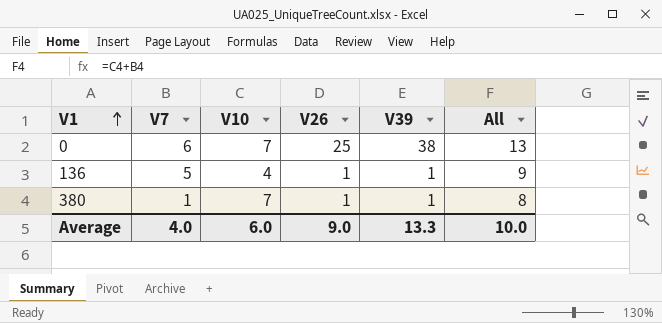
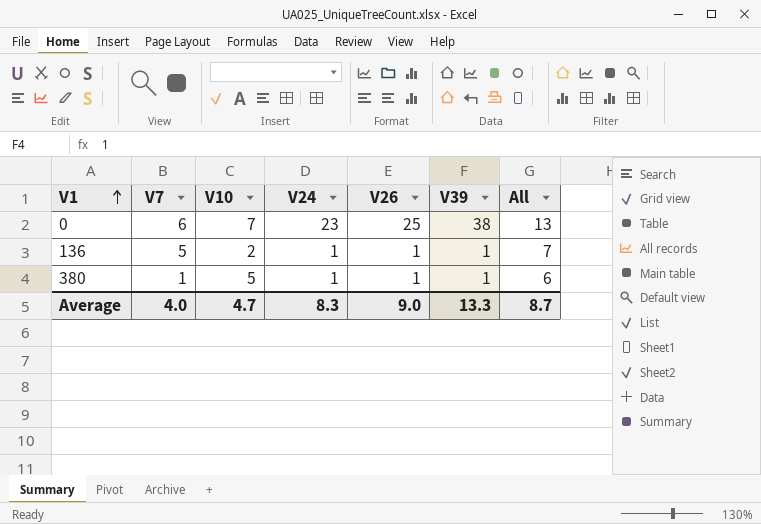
column V24 | position: none -> 4
136 | V10: 4 -> 2
136 | All: 9 -> 7
380 | V10: 7 -> 5
380 | All: 8 -> 6
Average | V10: 6.0 -> 4.7
Average | All: 10.0 -> 8.7

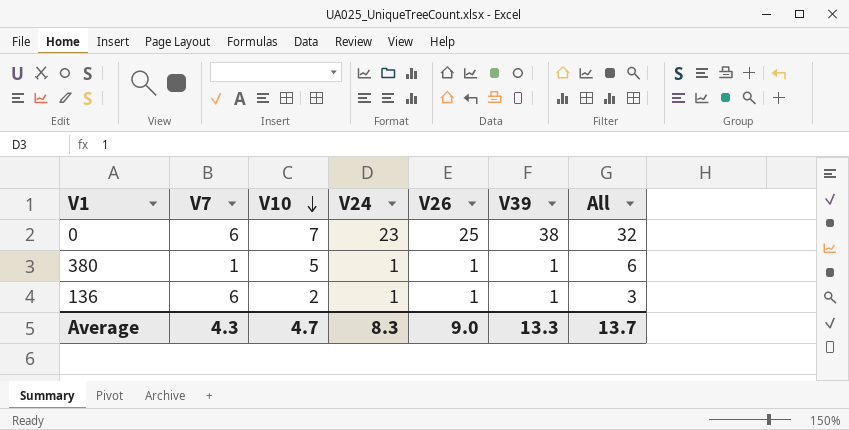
row order: V1 ascending -> V10 descending
column All | formula: [V7] + [V10] -> [V10] + [V26]
136 | V7: 5 -> 6
Average | V7: 4.0 -> 4.3
Average | All: 8.7 -> 13.7

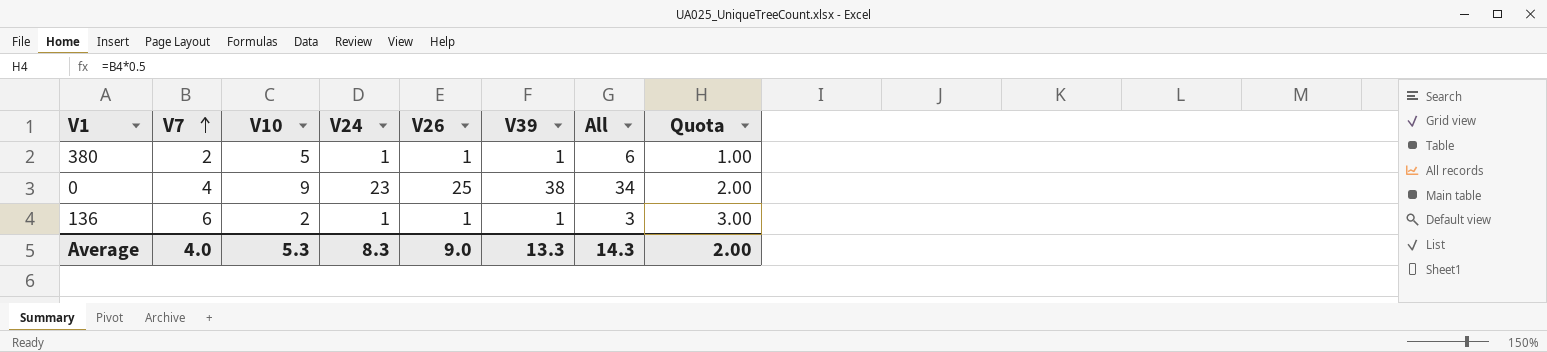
row order: V10 descending -> V7 ascending
column Quota | formula: none -> [V7] * 0.5
380 | V7: 1 -> 2
0 | V7: 6 -> 4
0 | V10: 7 -> 9
0 | All: 32 -> 34
Average | V7: 4.3 -> 4.0
Average | V10: 4.7 -> 5.3
Average | All: 13.7 -> 14.3

